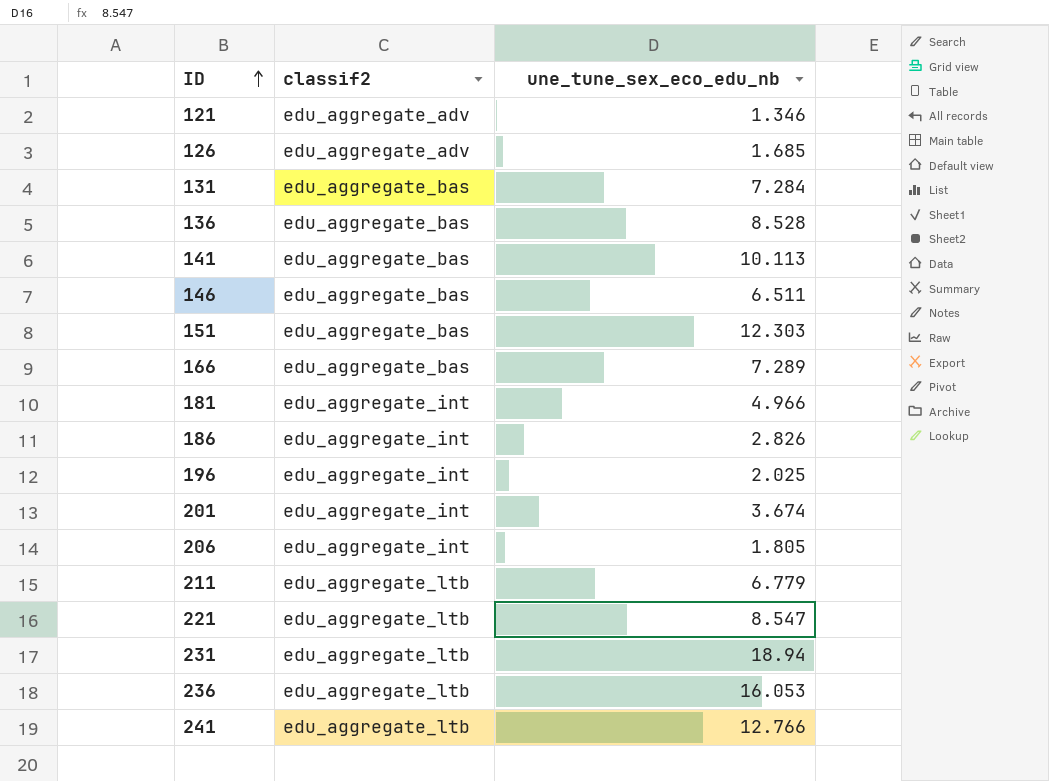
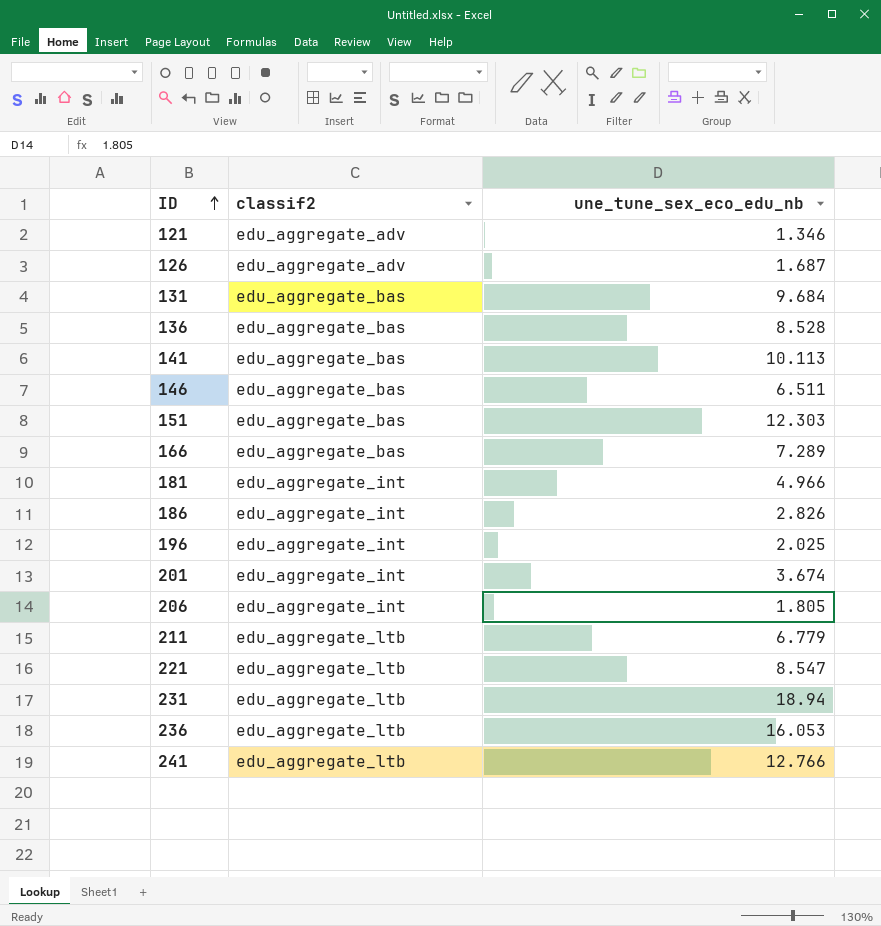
126 | une_tune_sex_eco_edu_nb: 1.685 -> 1.687
131 | une_tune_sex_eco_edu_nb: 7.284 -> 9.684

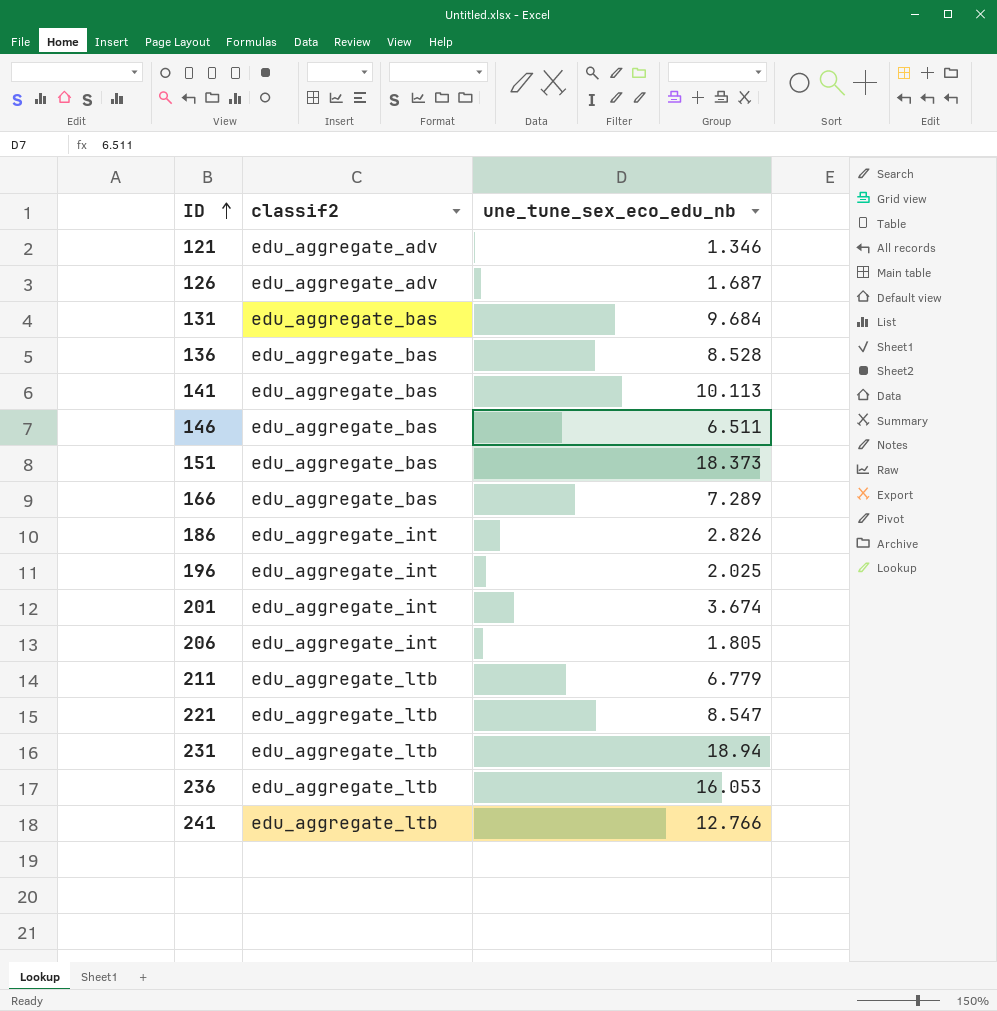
row 181: edu_aggregate_int | 4.966 -> none
151 | une_tune_sex_eco_edu_nb: 12.303 -> 18.373

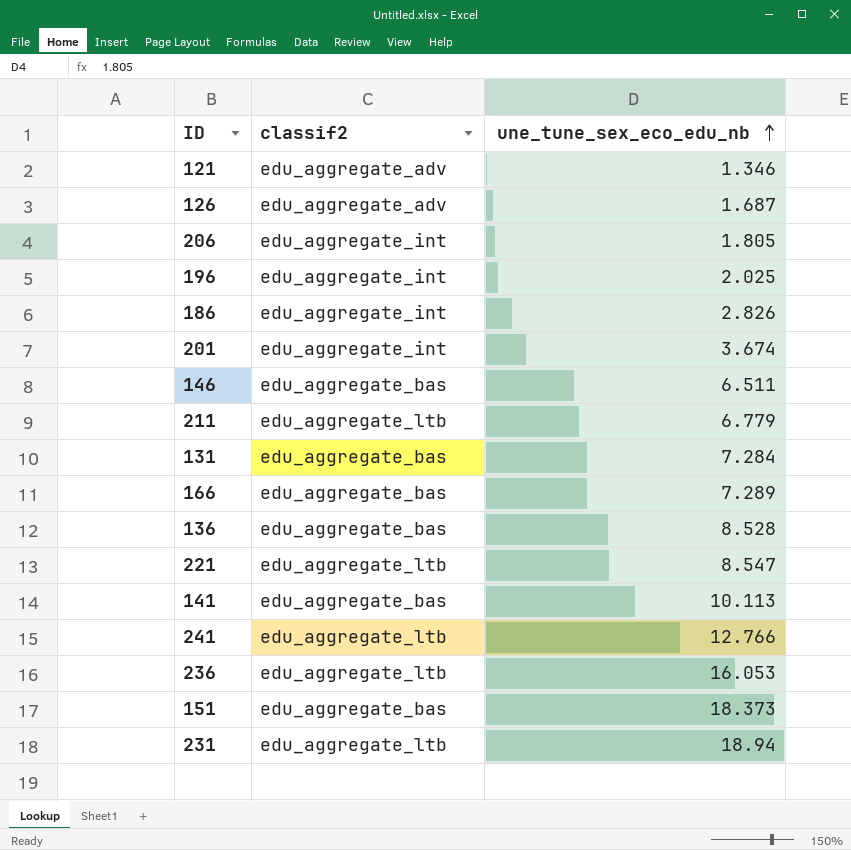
row order: ID ascending -> une_tune_sex_eco_edu_nb ascending
131 | une_tune_sex_eco_edu_nb: 9.684 -> 7.284

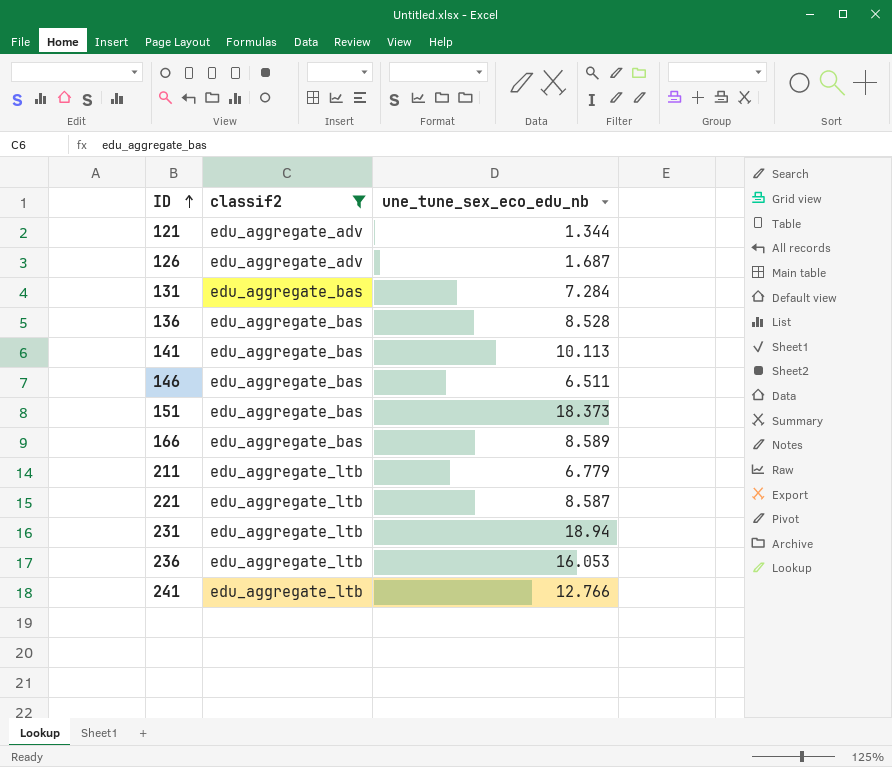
filter: none -> classif2 != edu_aggregate_int
row order: une_tune_sex_eco_edu_nb ascending -> ID ascending
121 | une_tune_sex_eco_edu_nb: 1.346 -> 1.344
166 | une_tune_sex_eco_edu_nb: 7.289 -> 8.589
221 | une_tune_sex_eco_edu_nb: 8.547 -> 8.587

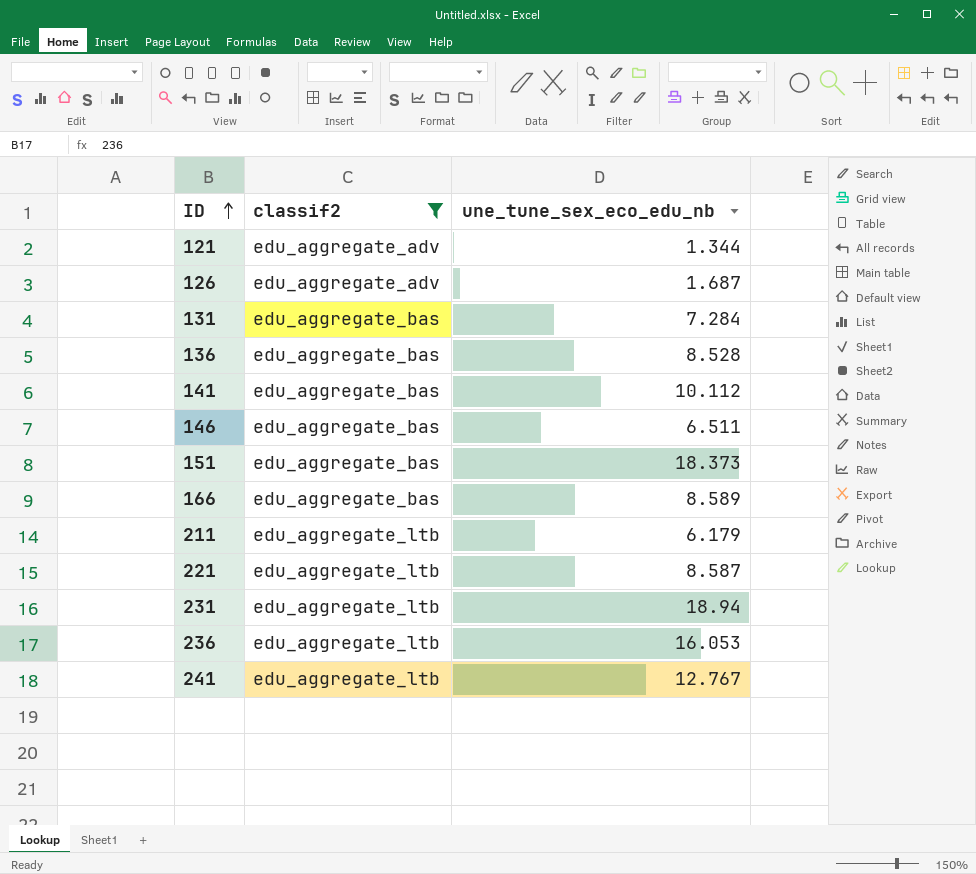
141 | une_tune_sex_eco_edu_nb: 10.113 -> 10.112
211 | une_tune_sex_eco_edu_nb: 6.779 -> 6.179
241 | une_tune_sex_eco_edu_nb: 12.766 -> 12.767

